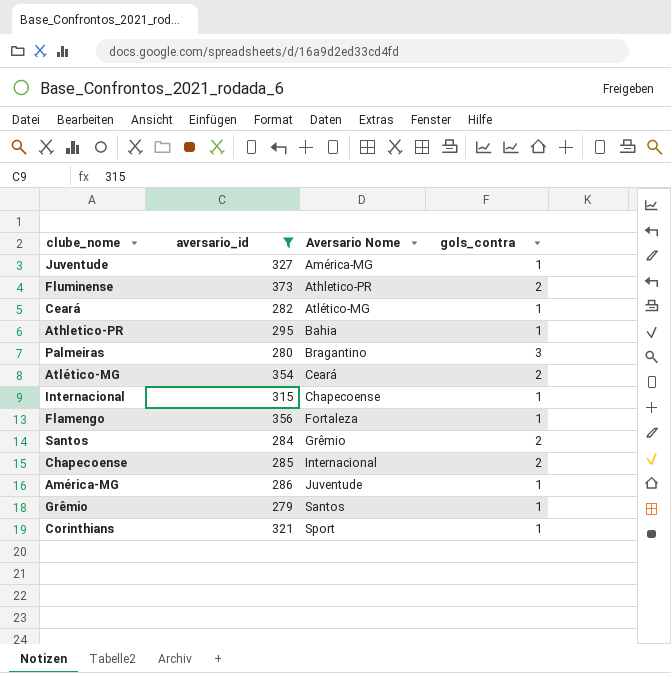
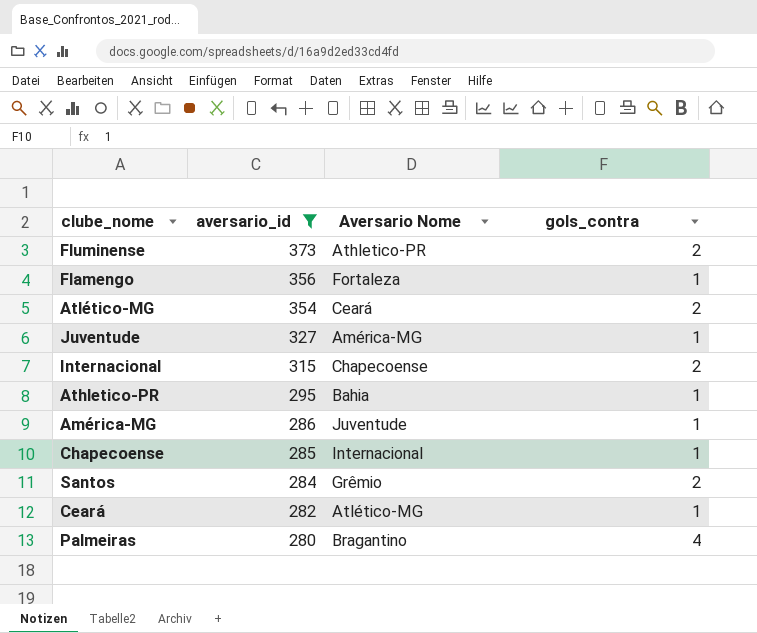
row order: Aversario Nome ascending -> aversario_id descending
row Grêmio: 279 | Santos | 1 -> none
row Corinthians: 321 | Sport | 1 -> none
Internacional | gols_contra: 1 -> 2
Chapecoense | gols_contra: 2 -> 1
Palmeiras | gols_contra: 3 -> 4

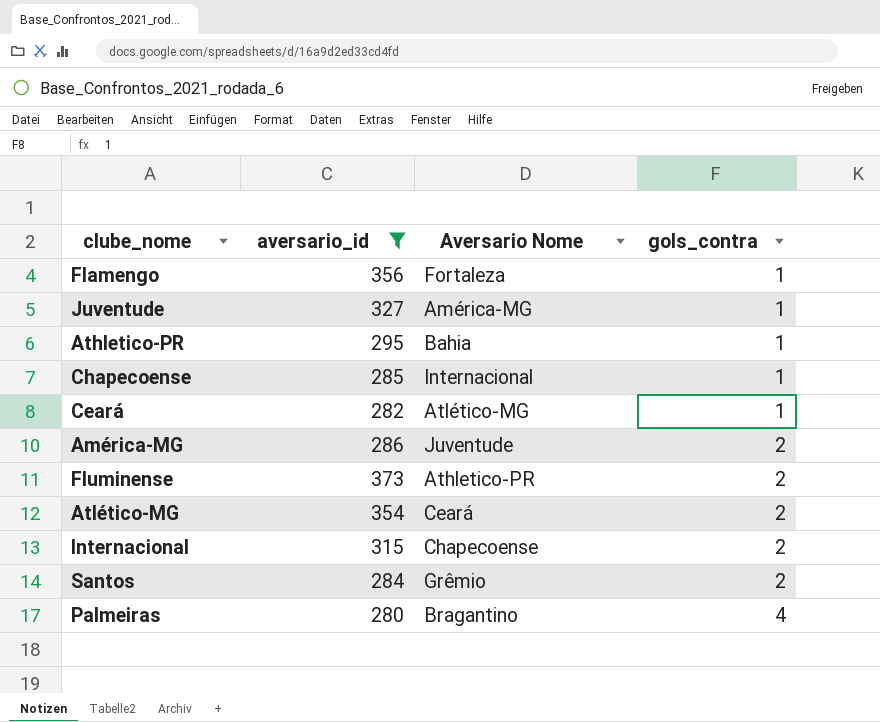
row order: aversario_id descending -> gols_contra ascending
América-MG | gols_contra: 1 -> 2

